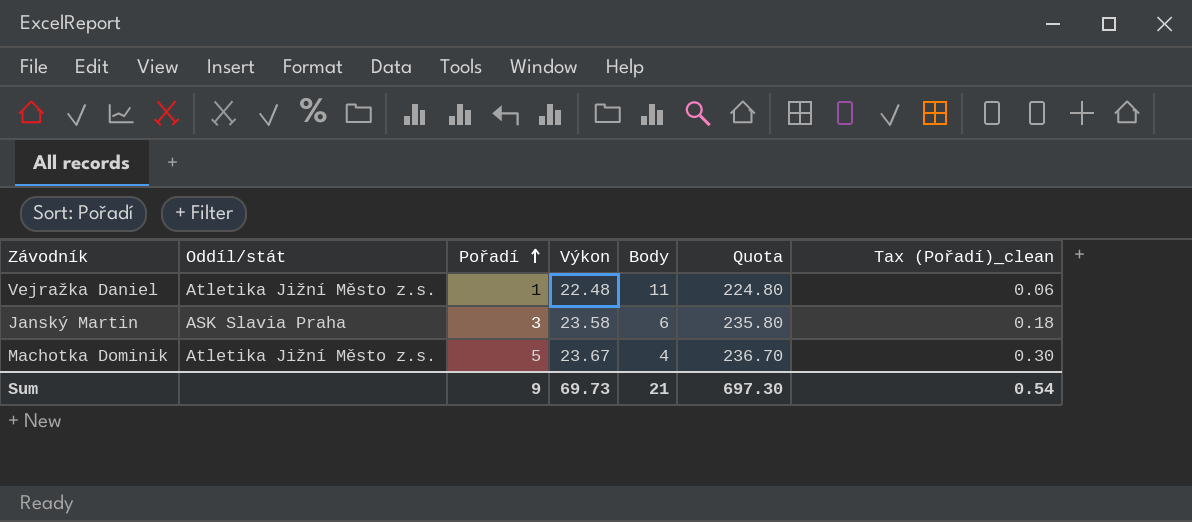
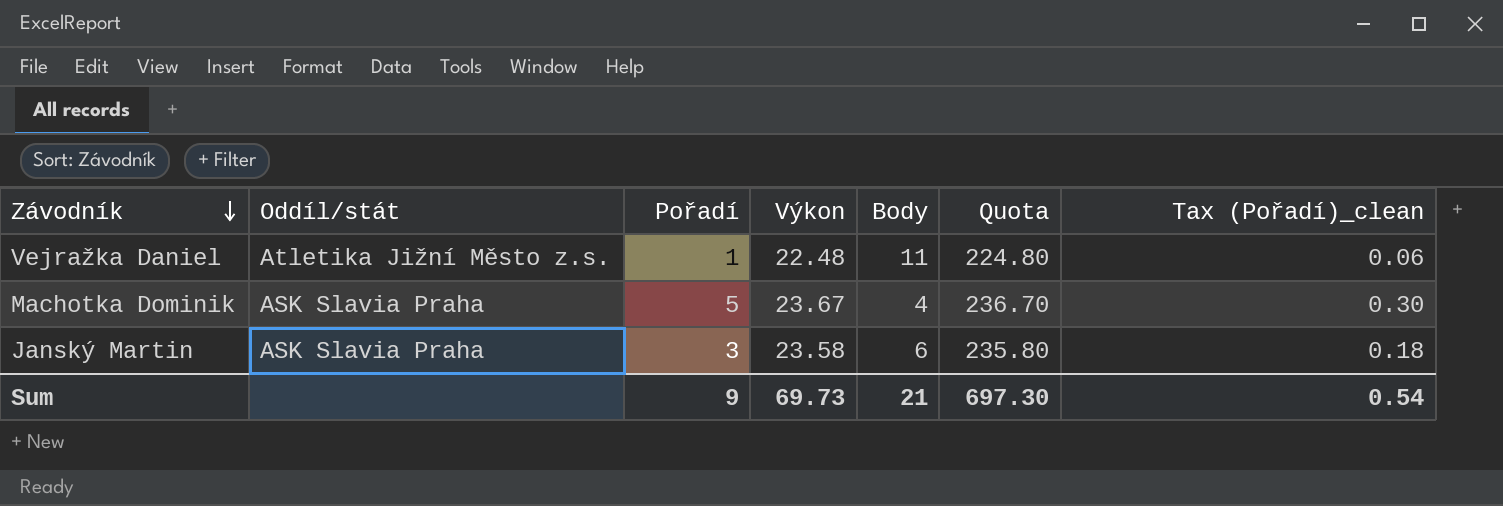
row order: Pořadí ascending -> Závodník descending
Machotka Dominik | Oddíl/stát: Atletika Jižní Město z.s. -> ASK Slavia Praha

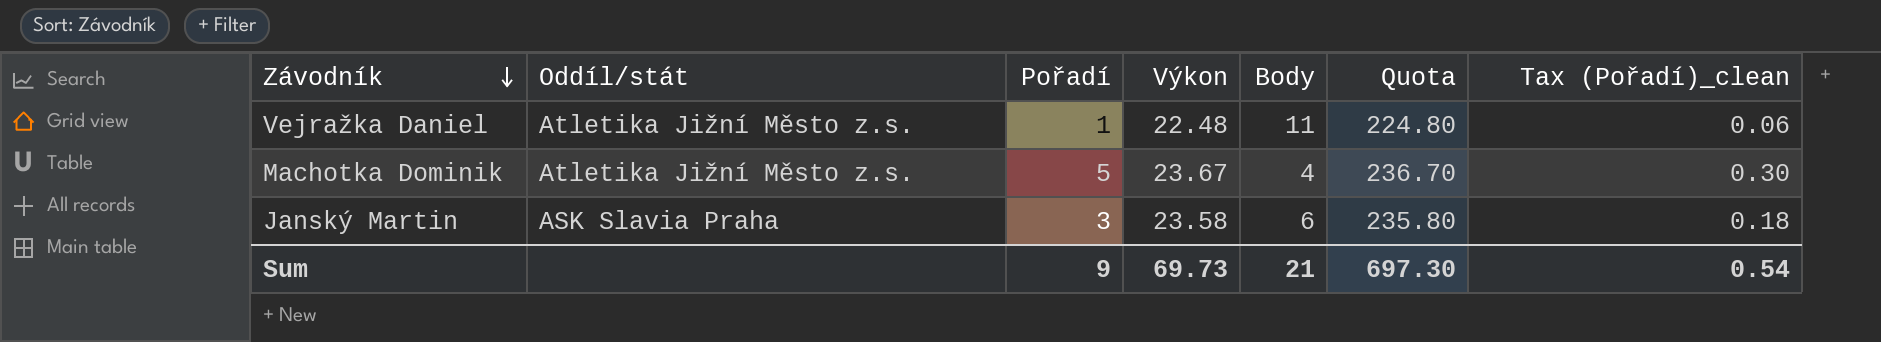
Machotka Dominik | Oddíl/stát: ASK Slavia Praha -> Atletika Jižní Město z.s.

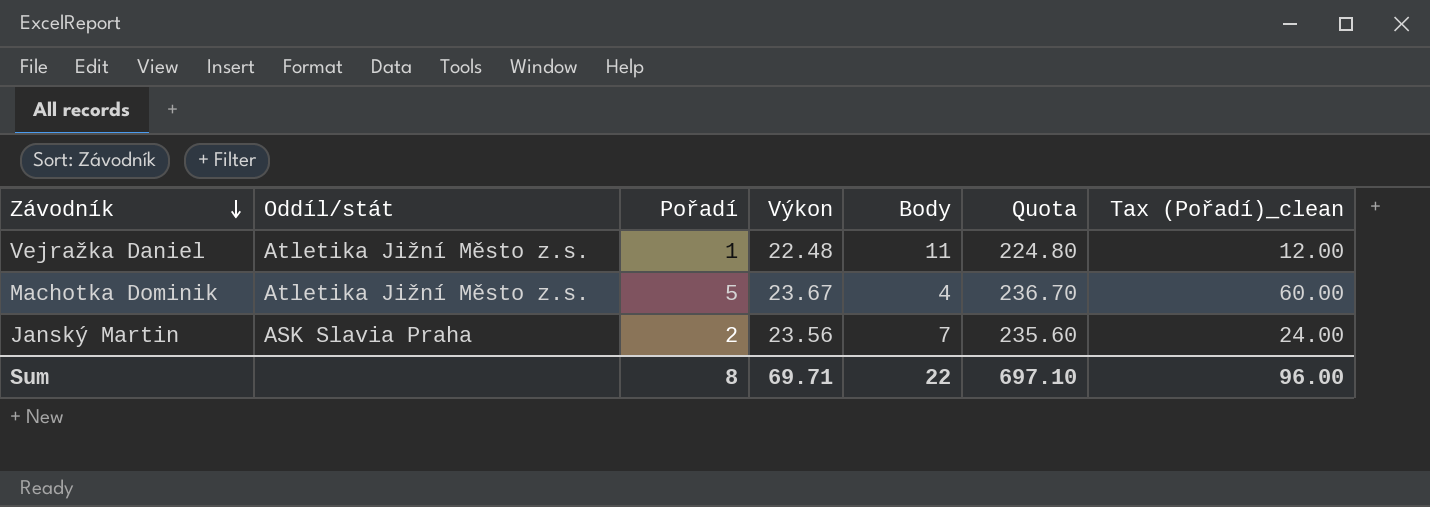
column Tax (Pořadí)_clean | formula: [Pořadí] * 0.06 -> [Pořadí] * 12
Janský Martin | Pořadí: 3 -> 2
Janský Martin | Výkon: 23.58 -> 23.56
Janský Martin | Body: 6 -> 7
Janský Martin | Quota: 235.80 -> 235.60
Sum | Pořadí: 9 -> 8
Sum | Výkon: 69.73 -> 69.71
Sum | Body: 21 -> 22
Sum | Quota: 697.30 -> 697.10
Sum | Tax (Pořadí)_clean: 0.54 -> 96.00

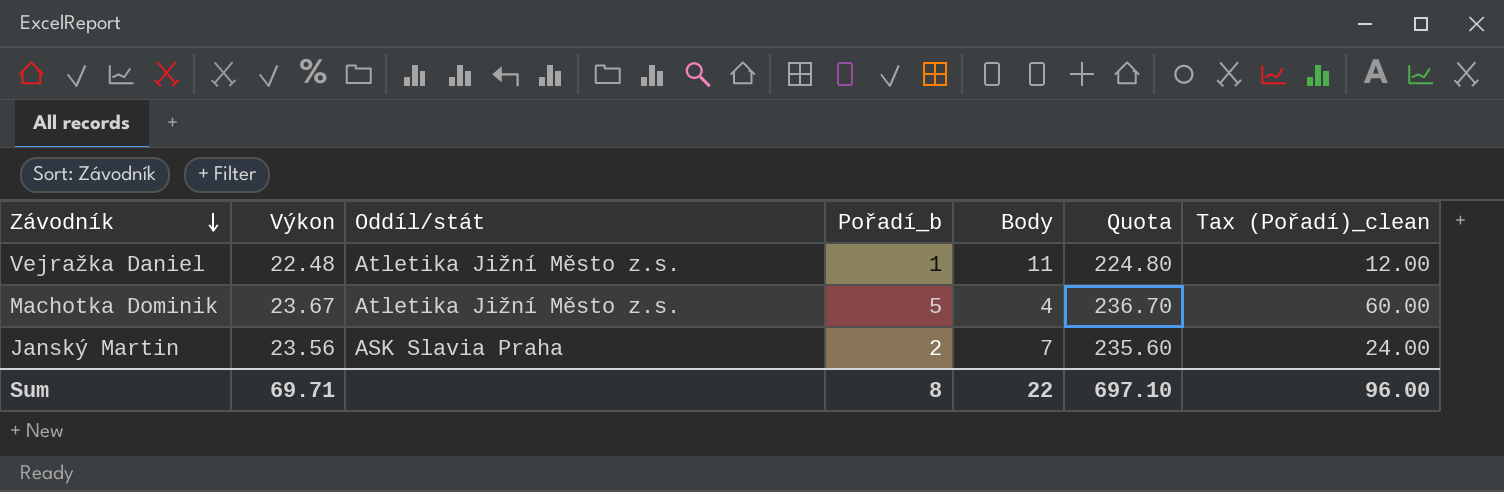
column Výkon | position: 4 -> 2
column name: Pořadí -> Pořadí_b

